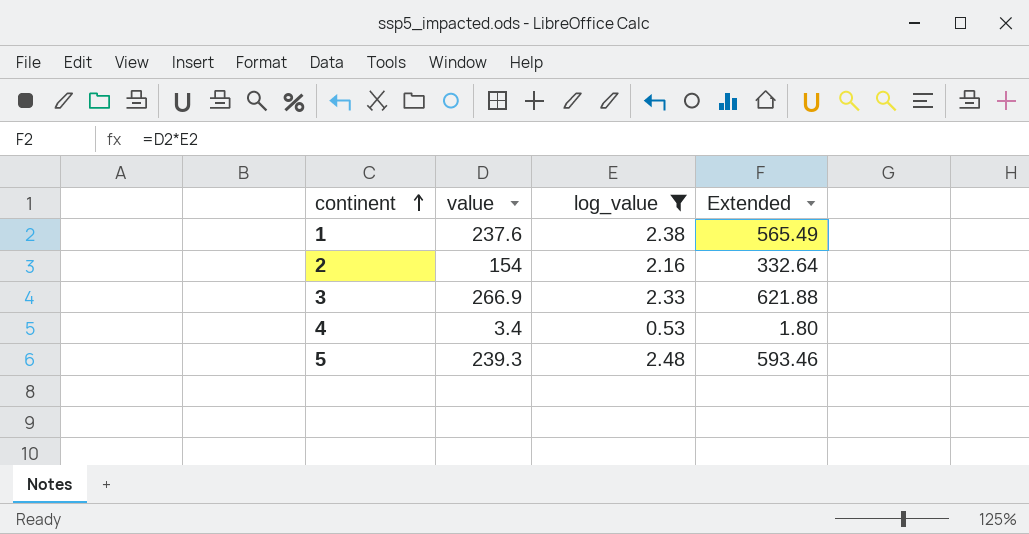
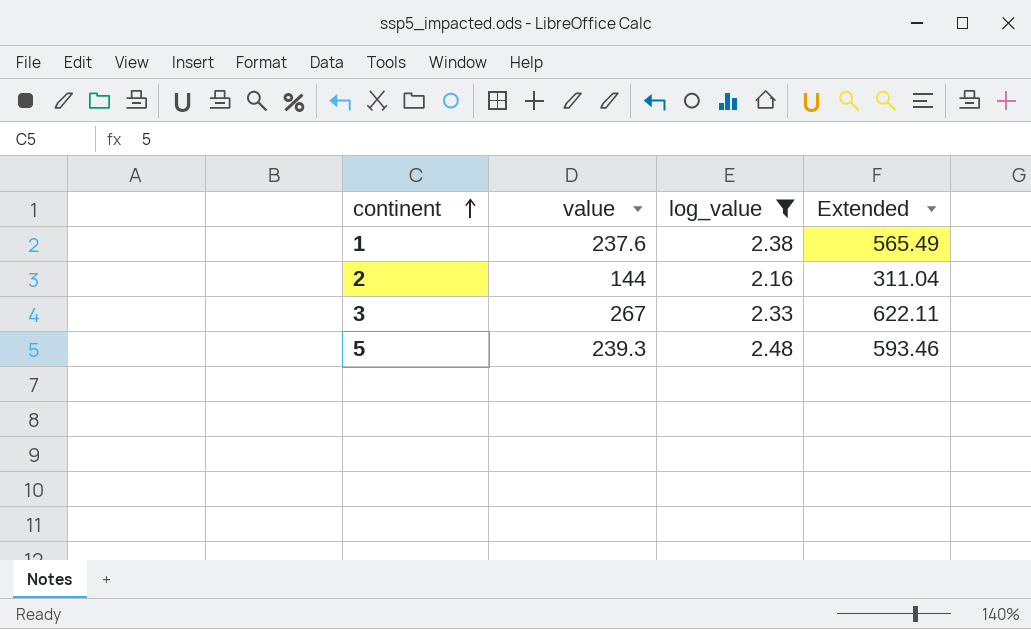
row 4: 3.4 | 0.53 | 1.80 -> none
2 | value: 154 -> 144
2 | Extended: 332.64 -> 311.04
3 | value: 266.9 -> 267
3 | Extended: 621.88 -> 622.11

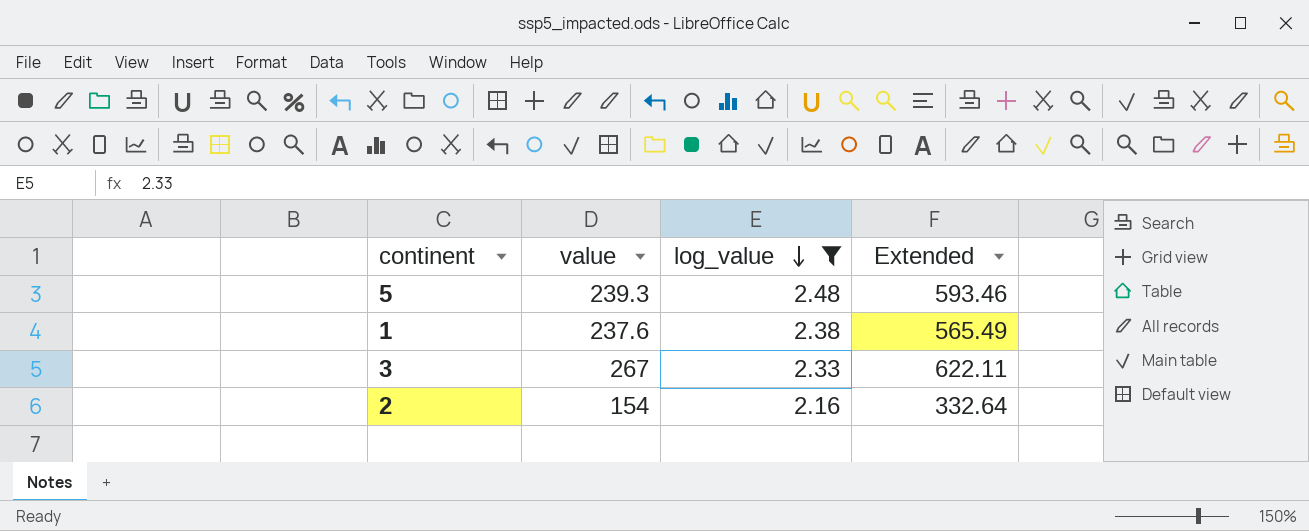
row order: continent ascending -> log_value descending
2 | value: 144 -> 154
2 | Extended: 311.04 -> 332.64

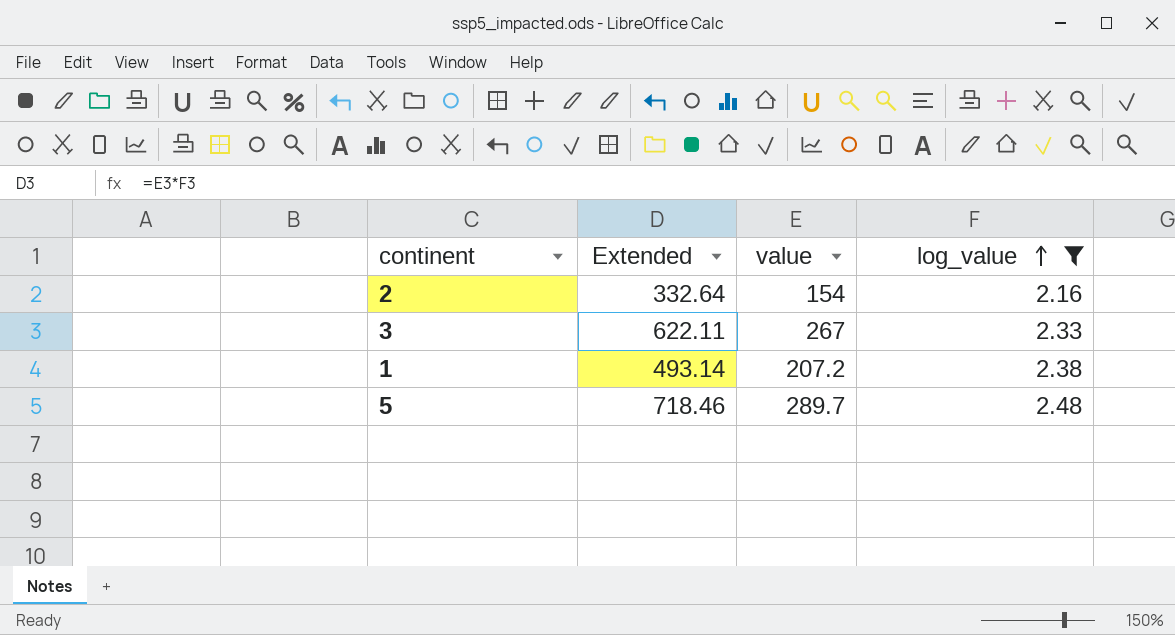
row order: log_value descending -> log_value ascending
column Extended | position: 4 -> 2
1 | Extended: 565.49 -> 493.14
1 | value: 237.6 -> 207.2
5 | Extended: 593.46 -> 718.46
5 | value: 239.3 -> 289.7

